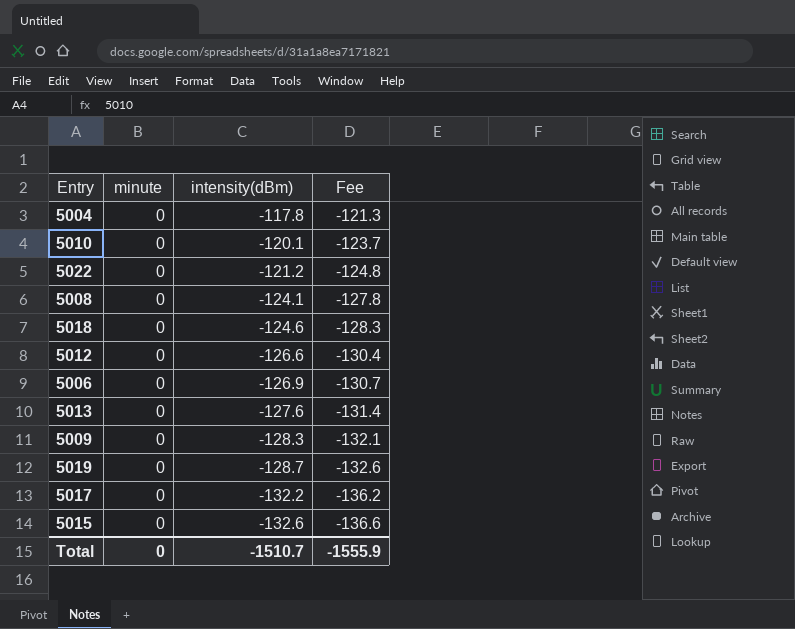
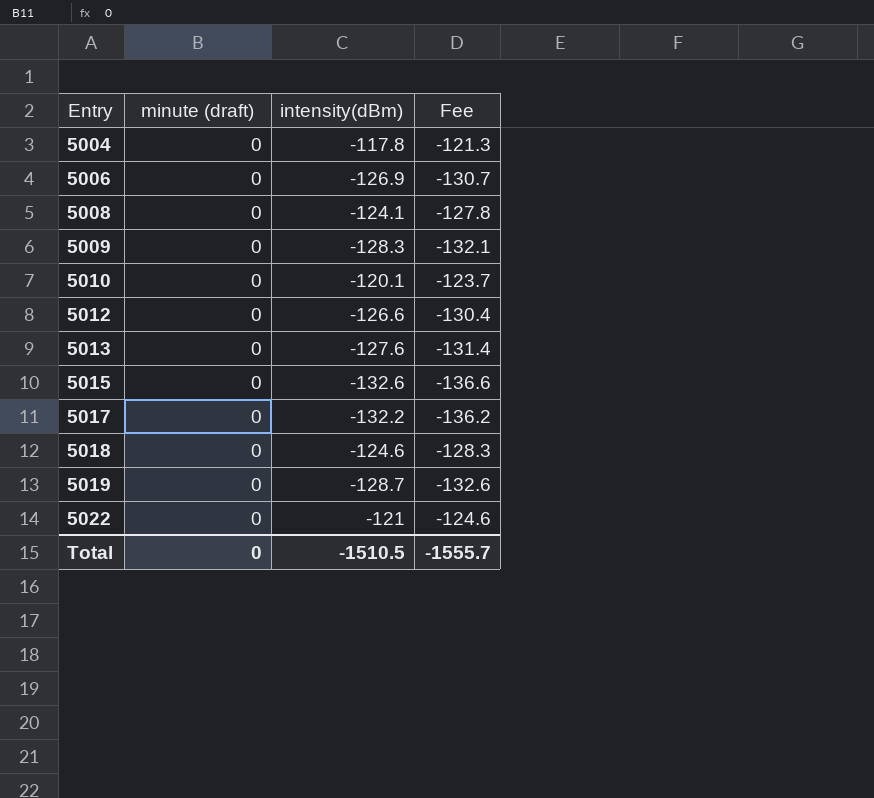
row order: intensity(dBm) descending -> Entry ascending
column name: minute -> minute (draft)
5022 | intensity(dBm): -121.2 -> -121
5022 | Fee: -124.8 -> -124.6
Total | intensity(dBm): -1510.7 -> -1510.5
Total | Fee: -1555.9 -> -1555.7

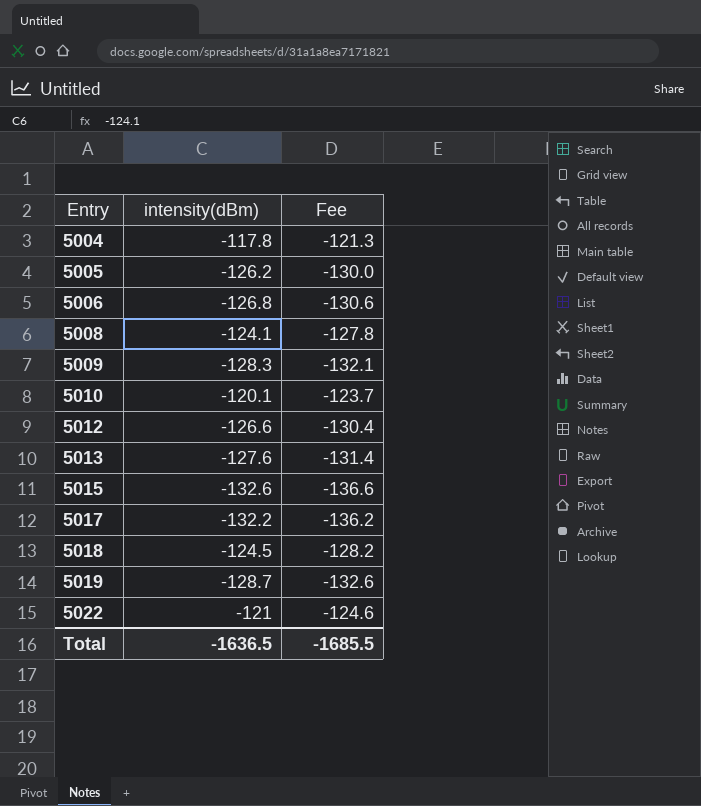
column minute (draft) | position: 2 -> none
row 5005: none -> -126.2 | -130.0
5006 | intensity(dBm): -126.9 -> -126.8
5006 | Fee: -130.7 -> -130.6
5018 | intensity(dBm): -124.6 -> -124.5
5018 | Fee: -128.3 -> -128.2
Total | intensity(dBm): -1510.5 -> -1636.5
Total | Fee: -1555.7 -> -1685.5

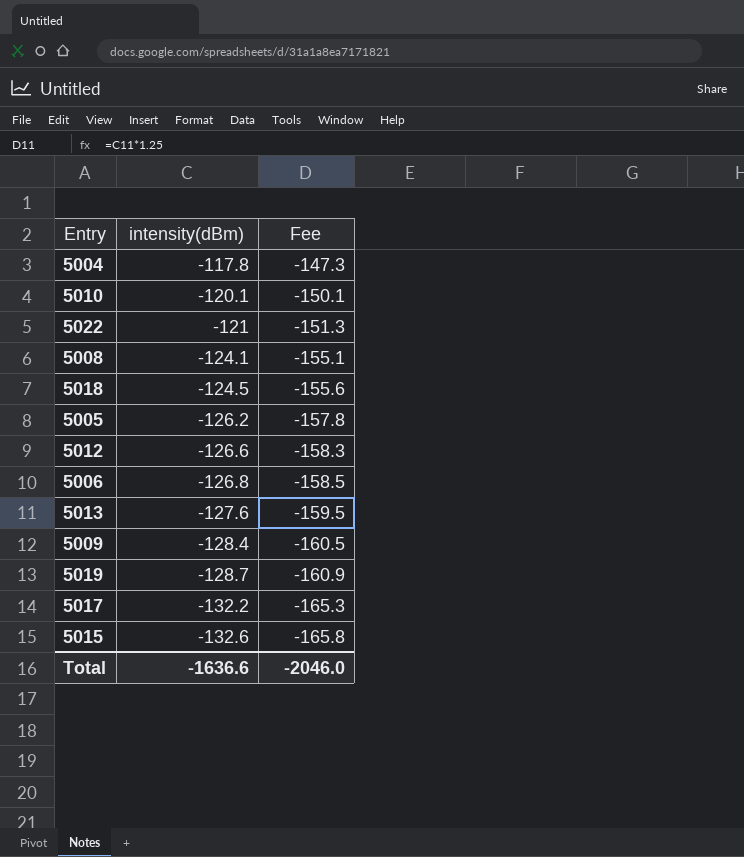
row order: Entry ascending -> intensity(dBm) descending
column Fee | formula: [intensity(dBm)] * 1.03 -> [intensity(dBm)] * 1.25
5009 | intensity(dBm): -128.3 -> -128.4
Total | intensity(dBm): -1636.5 -> -1636.6
Total | Fee: -1685.5 -> -2046.0

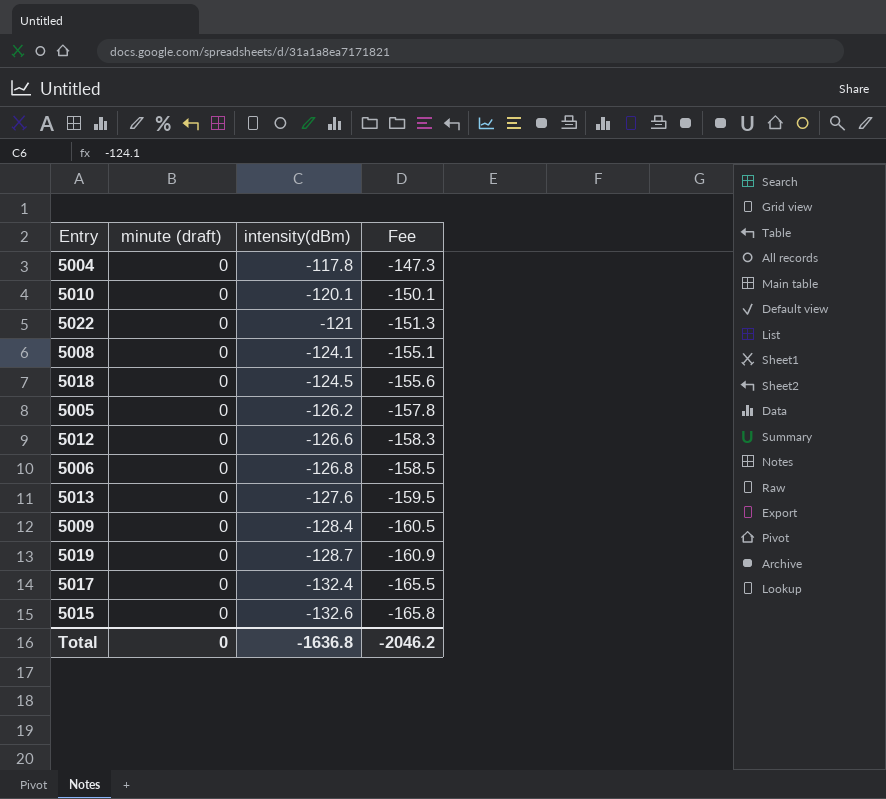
column minute (draft) | position: none -> 2
5017 | intensity(dBm): -132.2 -> -132.4
5017 | Fee: -165.3 -> -165.5
Total | intensity(dBm): -1636.6 -> -1636.8
Total | Fee: -2046.0 -> -2046.2

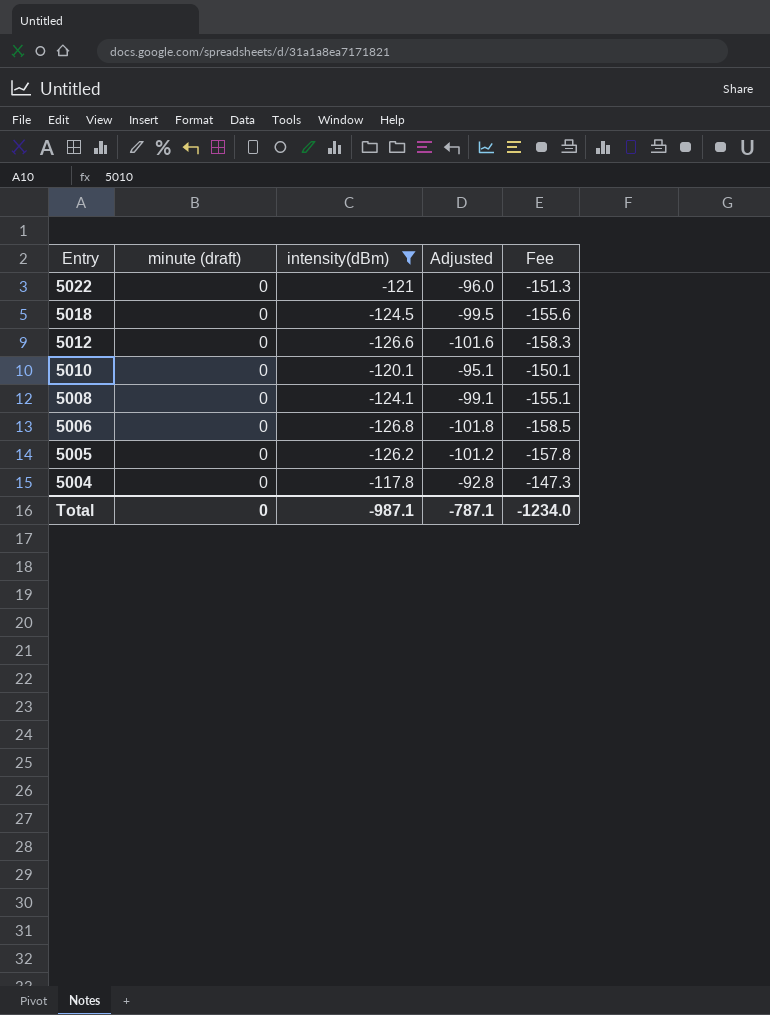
filter: none -> intensity(dBm) >= -126.8
row order: intensity(dBm) descending -> Entry descending
column Adjusted | formula: none -> [intensity(dBm)] + 25
Total | intensity(dBm): -1636.8 -> -987.1
Total | Fee: -2046.2 -> -1234.0

